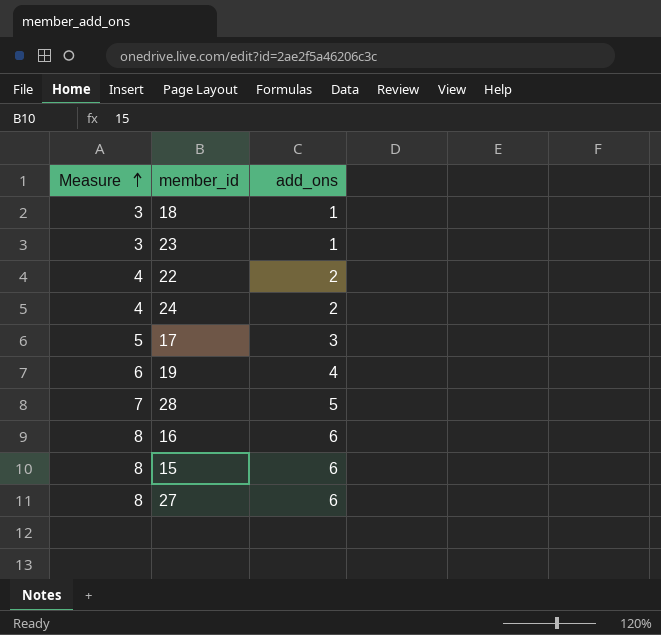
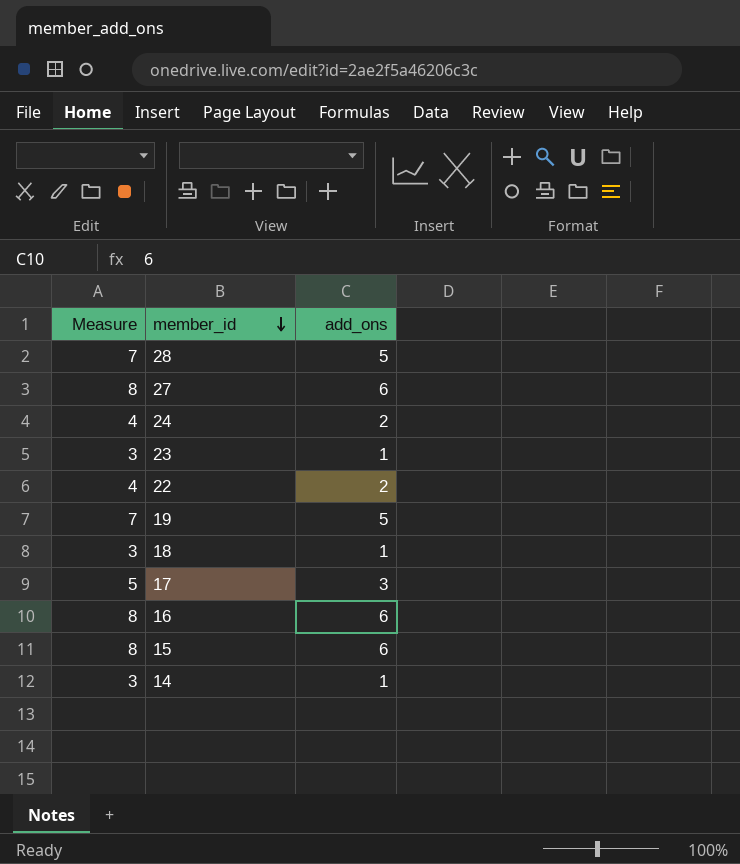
row order: Measure ascending -> member_id descending
19 | Measure: 6 -> 7
19 | add_ons: 4 -> 5
row 14: none -> 3 | 1

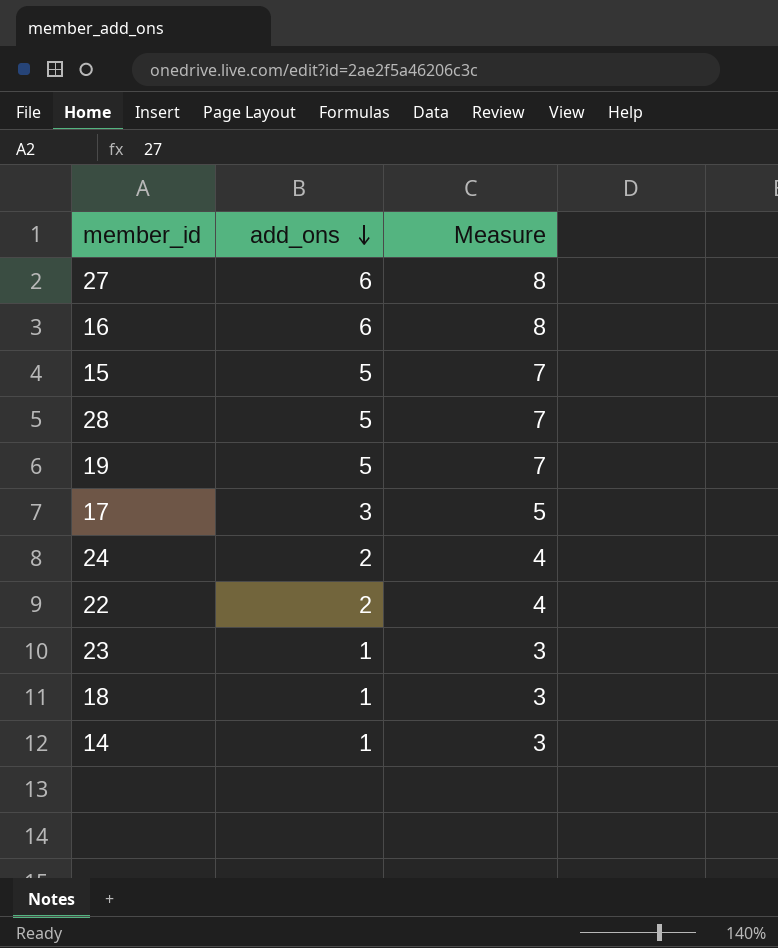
row order: member_id descending -> add_ons descending
column Measure | position: 1 -> 3
15 | add_ons: 6 -> 5
15 | Measure: 8 -> 7

